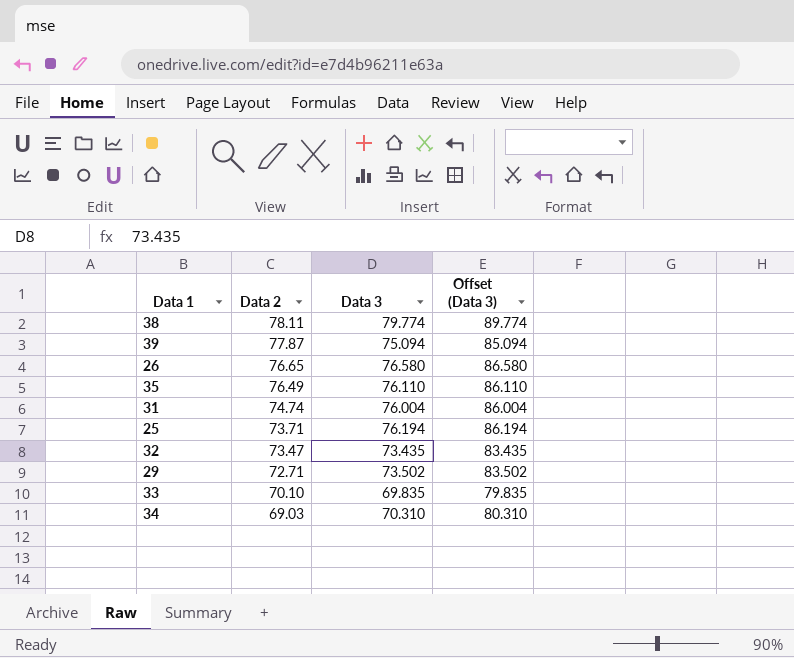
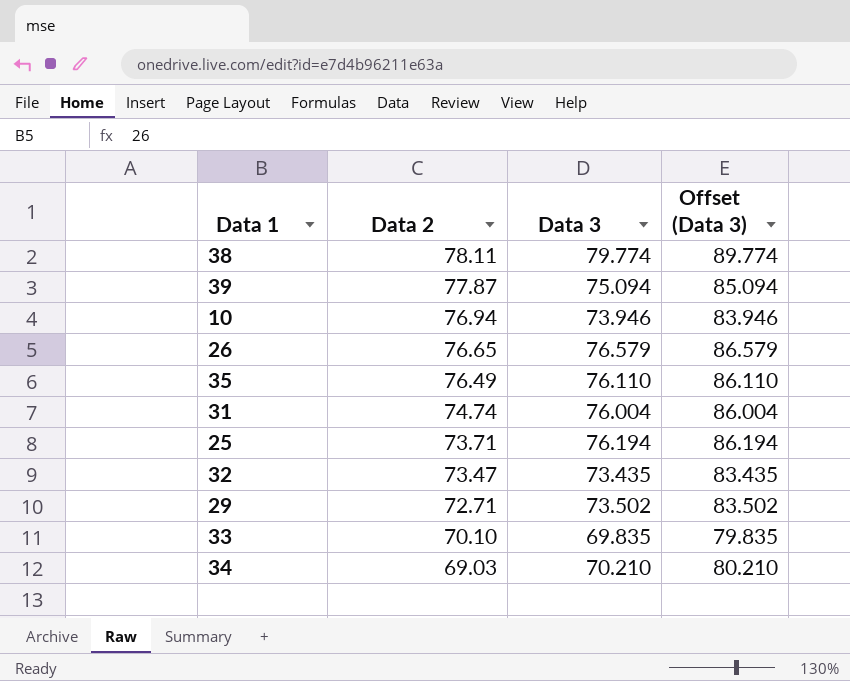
row 10: none -> 76.94 | 73.946 | 83.946
26 | Data 3: 76.580 -> 76.579
26 | Offset (Data 3): 86.580 -> 86.579
34 | Data 3: 70.310 -> 70.210
34 | Offset (Data 3): 80.310 -> 80.210

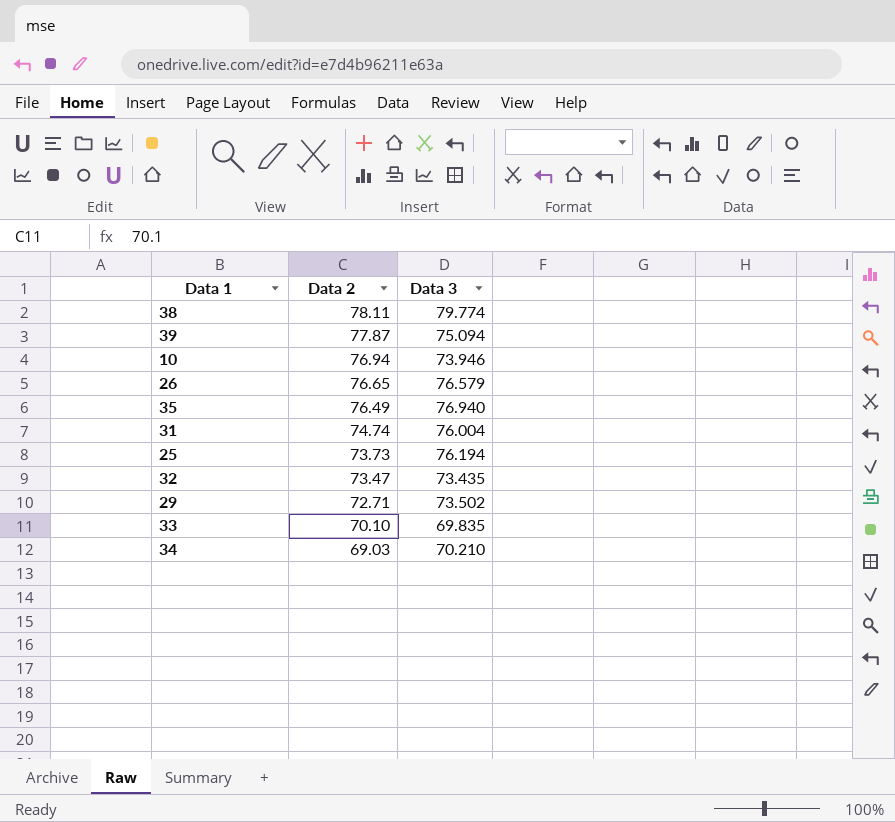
column Offset (Data 3) | formula: [Data 3] + 10 -> none
35 | Data 3: 76.110 -> 76.940
25 | Data 2: 73.71 -> 73.73

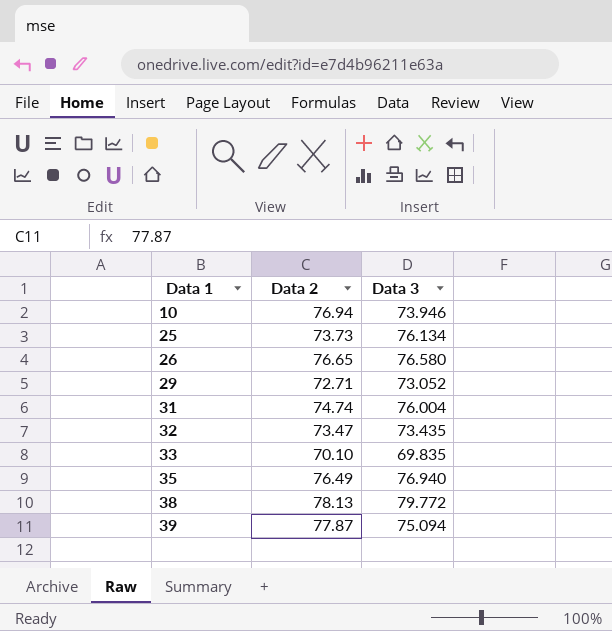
row order: Data 2 descending -> Data 1 ascending
row 34: 69.03 | 70.210 -> none
25 | Data 3: 76.194 -> 76.134
26 | Data 3: 76.579 -> 76.580
29 | Data 3: 73.502 -> 73.052
38 | Data 2: 78.11 -> 78.13
38 | Data 3: 79.774 -> 79.772

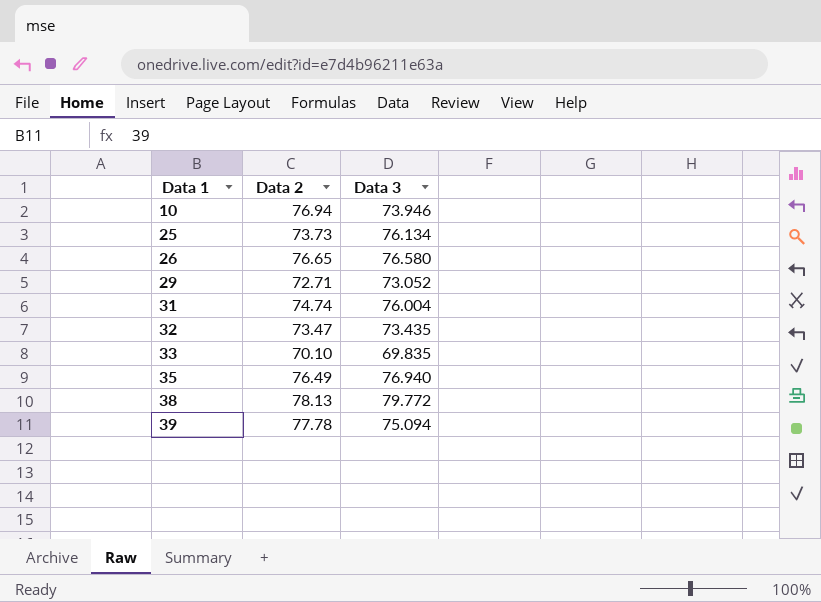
39 | Data 2: 77.87 -> 77.78

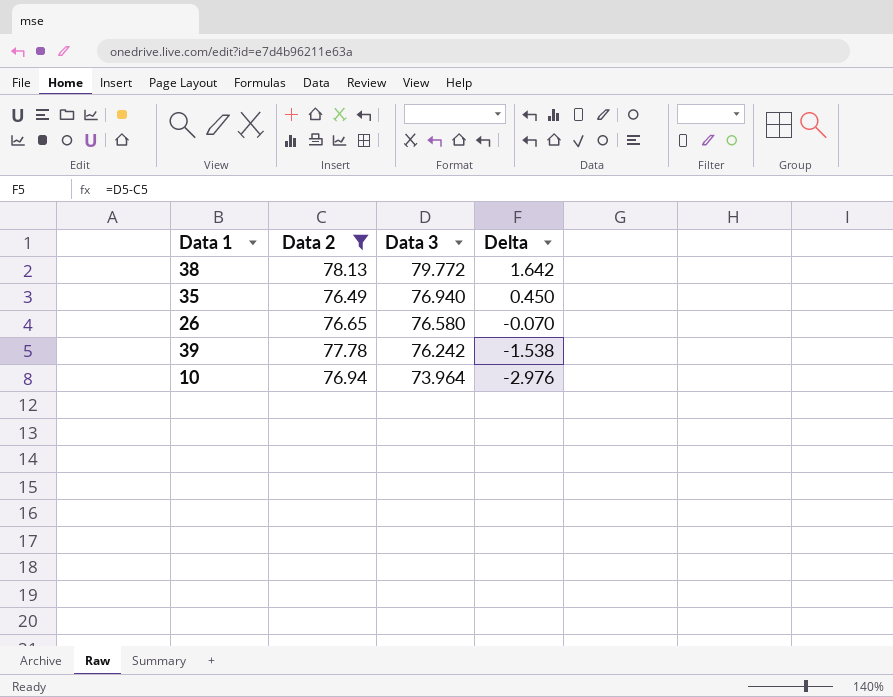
filter: none -> Data 2 >= 76.49
row order: Data 1 ascending -> Data 3 descending
column Delta | formula: none -> [Data 3] - [Data 2]
39 | Data 3: 75.094 -> 76.242
10 | Data 3: 73.946 -> 73.964

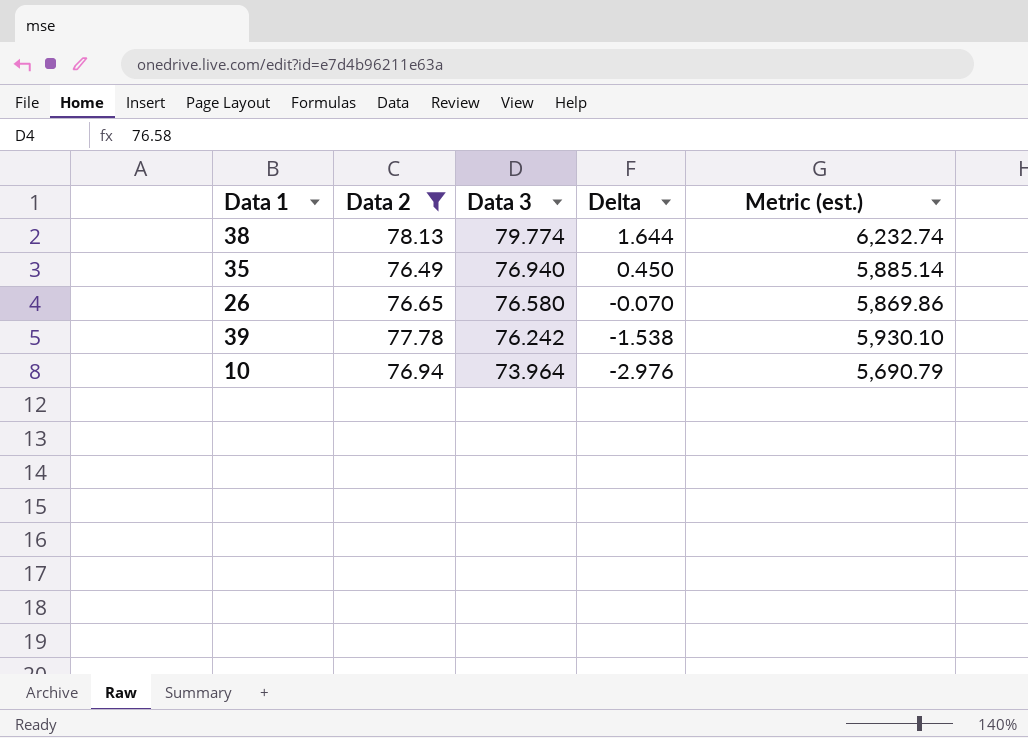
column Metric (est.) | formula: none -> [Data 2] * [Data 3]
38 | Data 3: 79.772 -> 79.774
38 | Delta: 1.642 -> 1.644

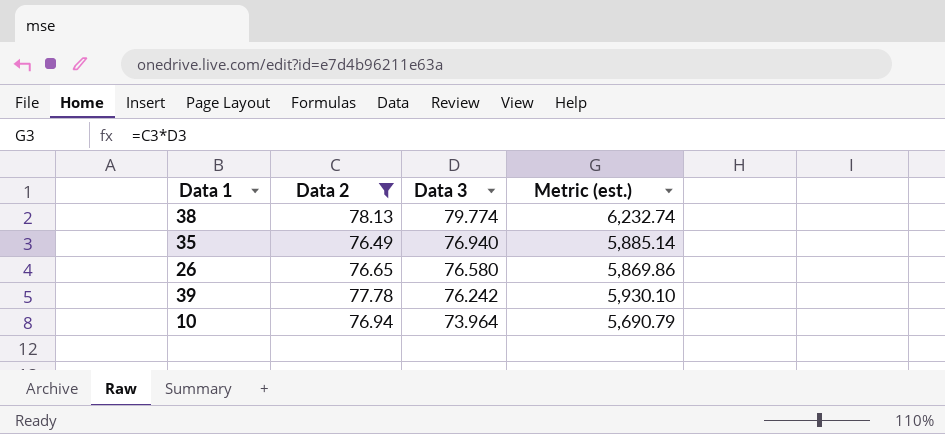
column Delta | formula: [Data 3] - [Data 2] -> none

